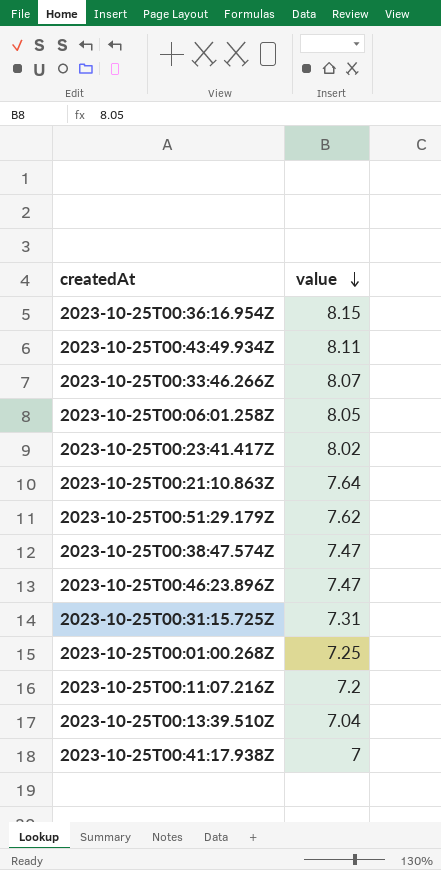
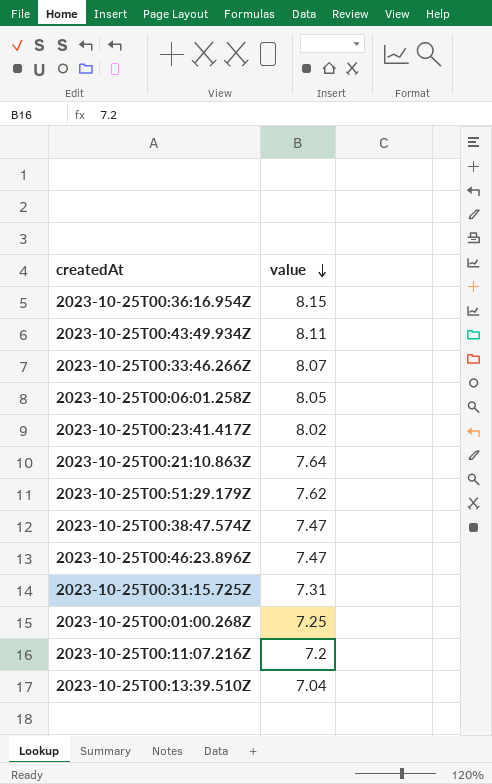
row 2023-10-25T00:41:17.938Z: 7 -> none

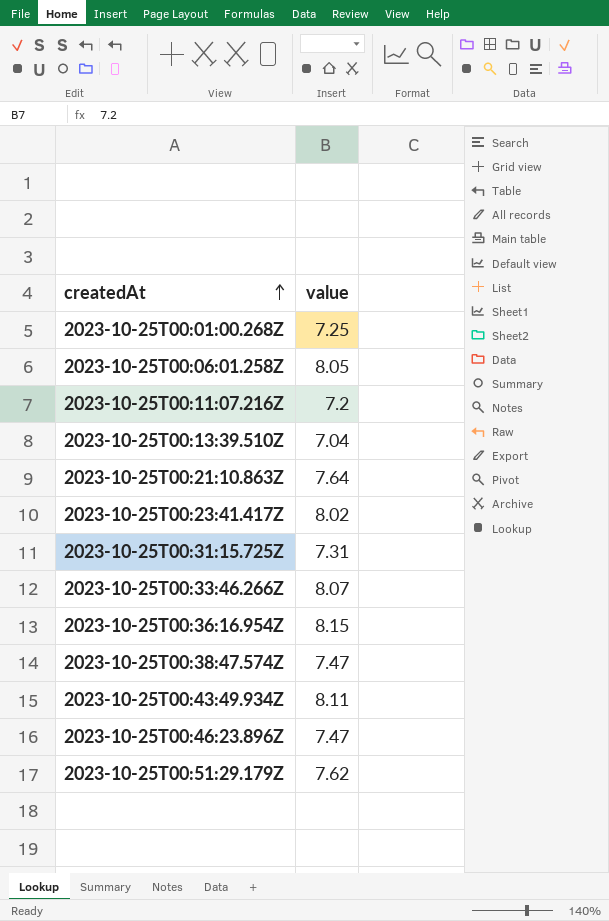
row order: value descending -> createdAt ascending

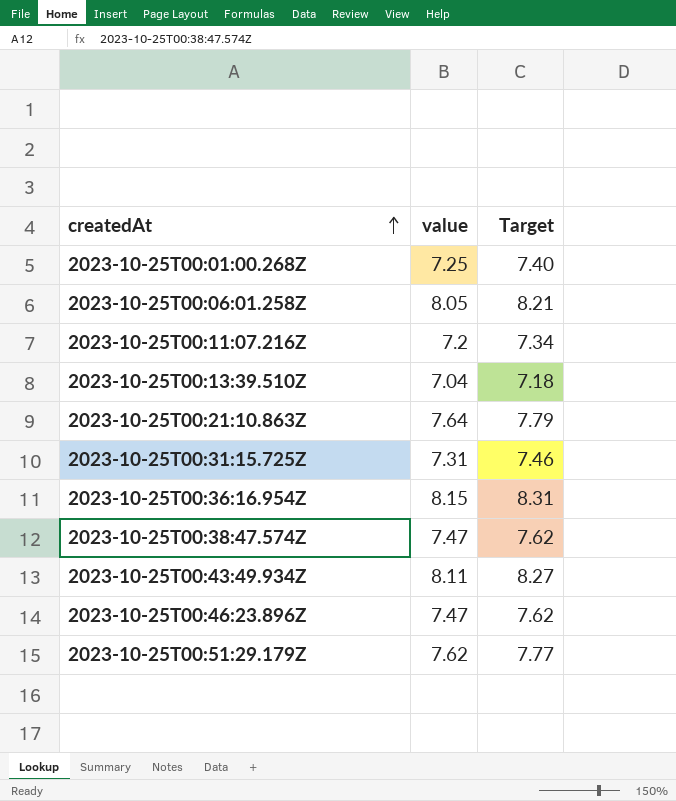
column Target | formula: none -> [value] * 1.02
row 2023-10-25T00:23:41.417Z: 8.02 -> none
row 2023-10-25T00:33:46.266Z: 8.07 -> none

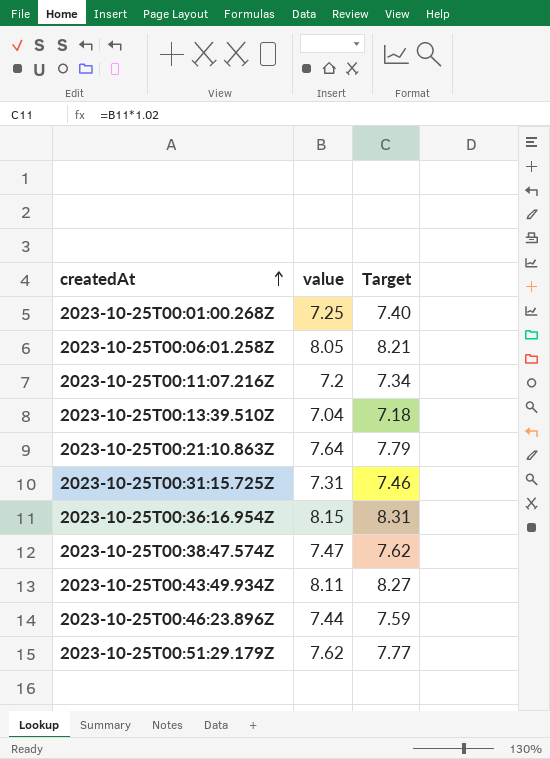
2023-10-25T00:46:23.896Z | value: 7.47 -> 7.44
2023-10-25T00:46:23.896Z | Target: 7.62 -> 7.59

